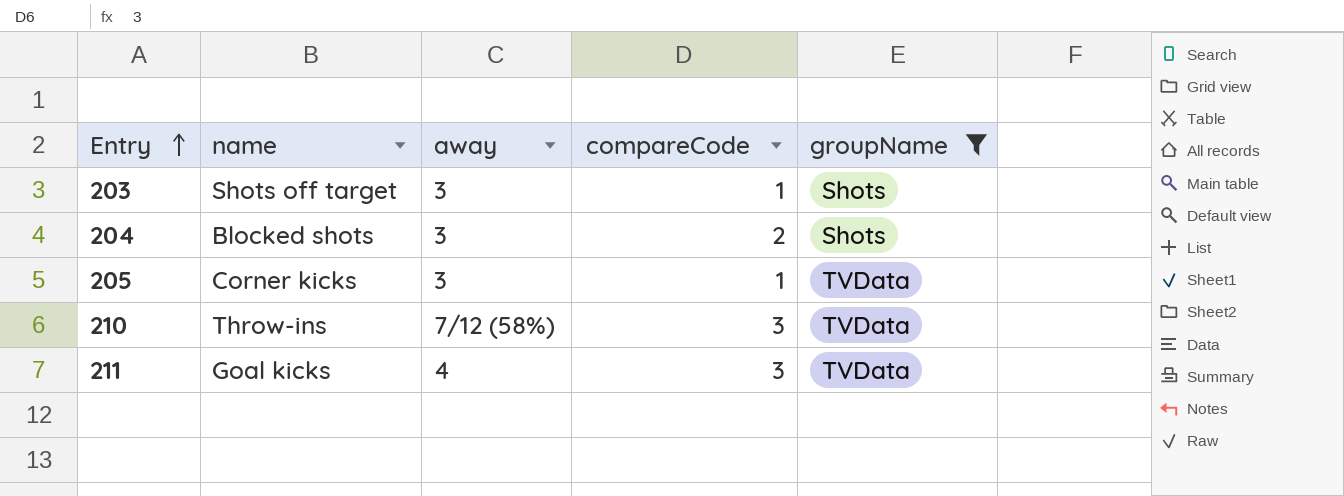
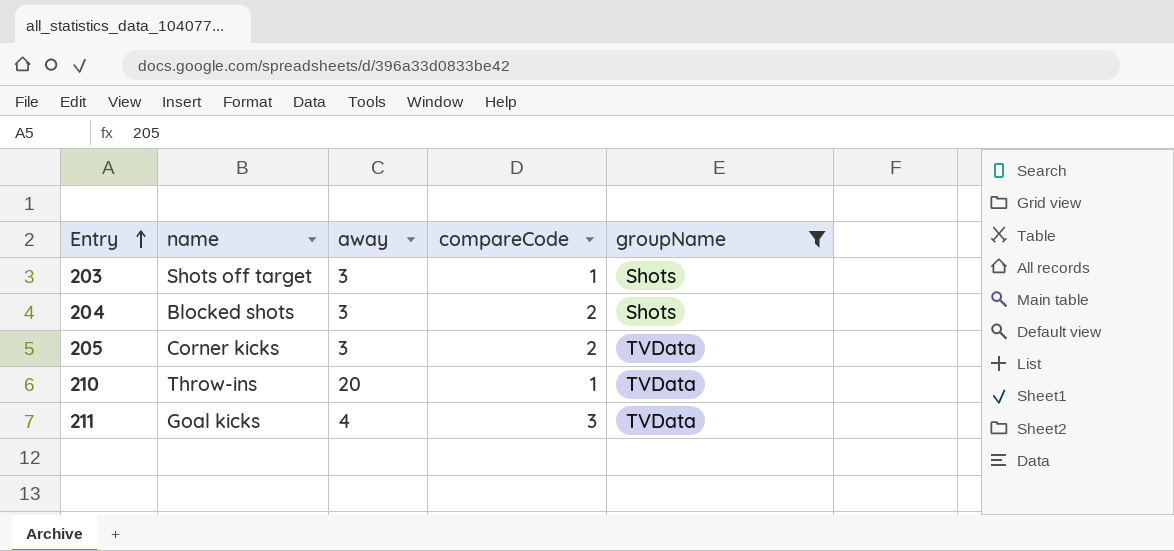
205 | compareCode: 1 -> 2
210 | away: 7/12 (58%) -> 20
210 | compareCode: 3 -> 1

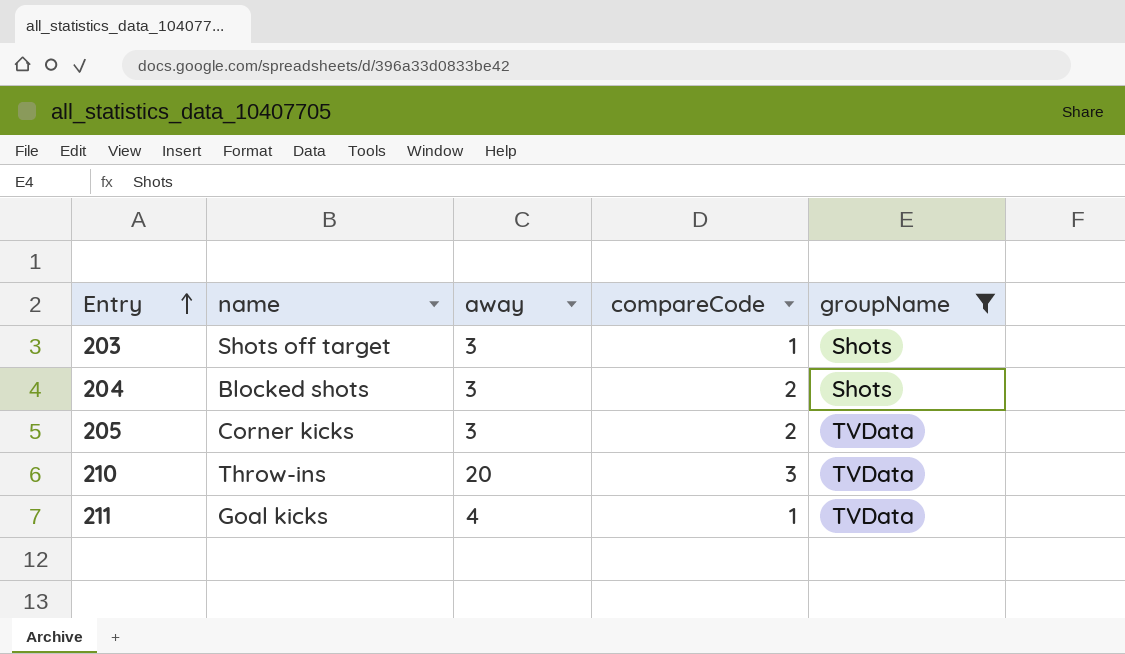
210 | compareCode: 1 -> 3
211 | compareCode: 3 -> 1

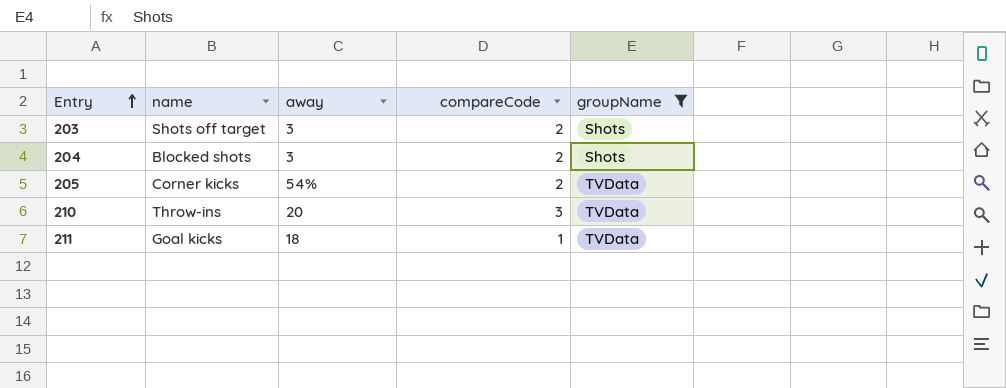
203 | compareCode: 1 -> 2
205 | away: 3 -> 54%
211 | away: 4 -> 18

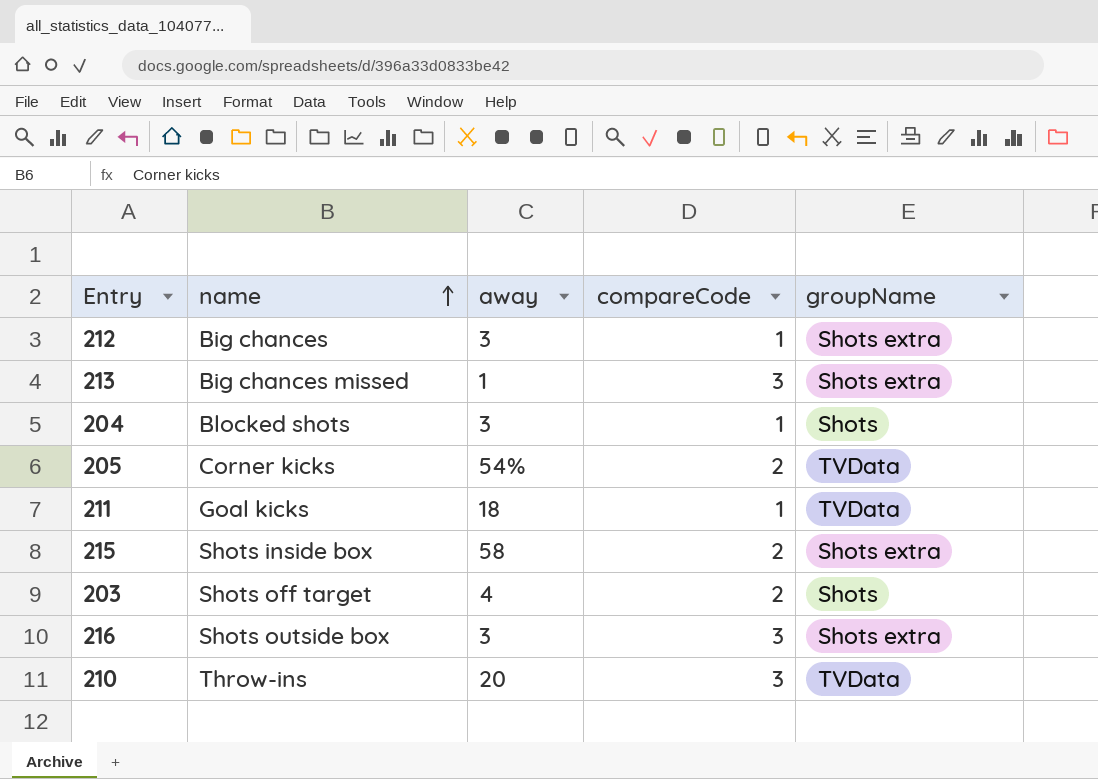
filter: groupName != Shots extra -> none
row order: Entry ascending -> name ascending
204 | compareCode: 2 -> 1
203 | away: 3 -> 4

